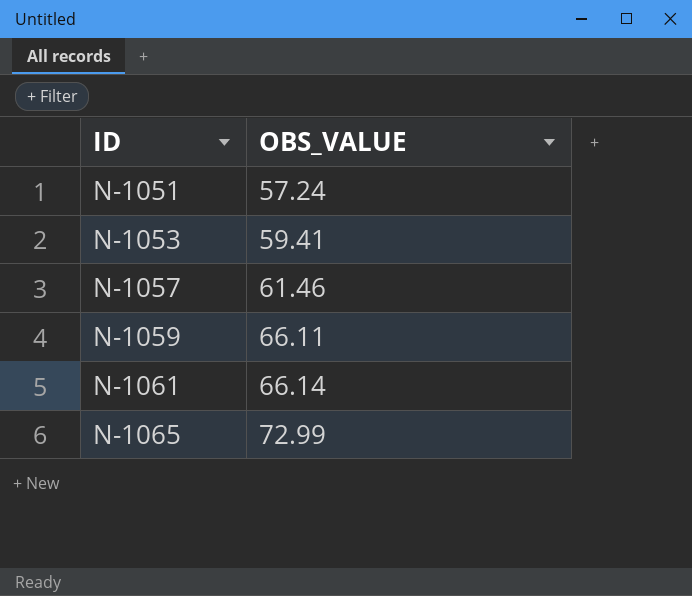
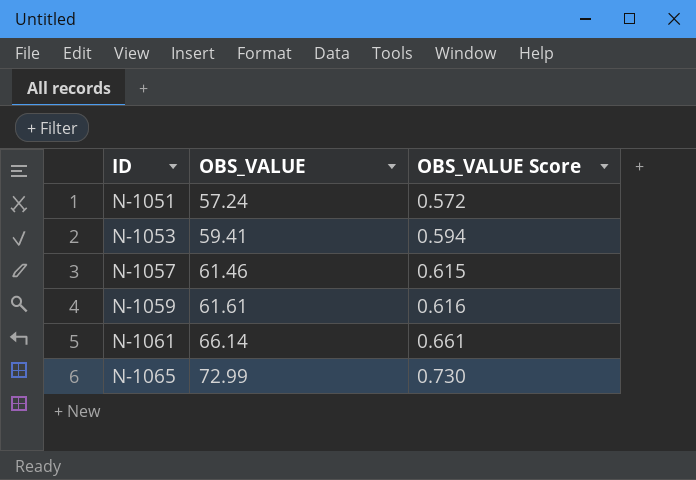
column OBS_VALUE Score | formula: none -> [OBS_VALUE] * 0.01
N-1059 | OBS_VALUE: 66.11 -> 61.61

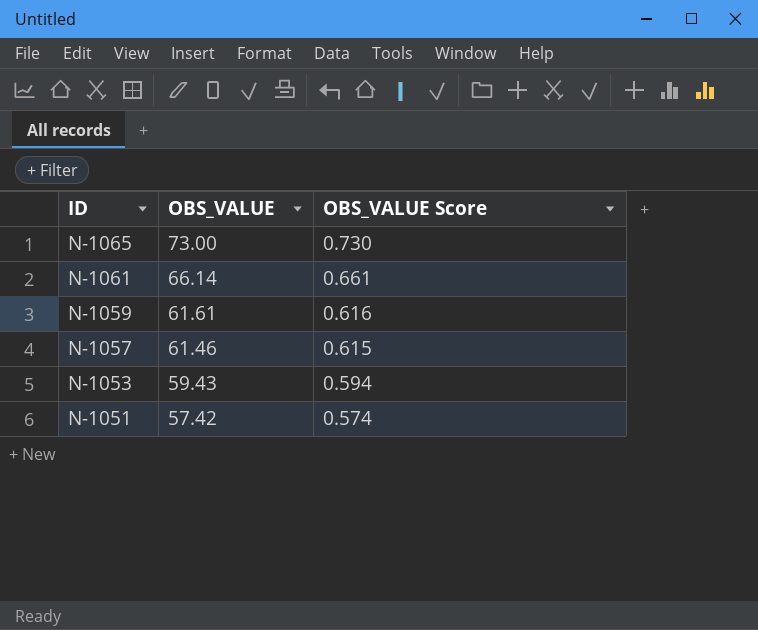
row order: ID ascending -> ID descending
N-1065 | OBS_VALUE: 72.99 -> 73.00
N-1053 | OBS_VALUE: 59.41 -> 59.43
N-1051 | OBS_VALUE: 57.24 -> 57.42
N-1051 | OBS_VALUE Score: 0.572 -> 0.574

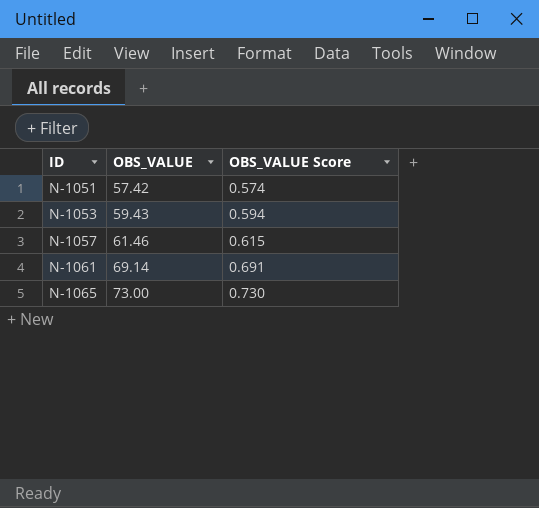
row order: ID descending -> ID ascending
row N-1059: 61.61 | 0.616 -> none
N-1061 | OBS_VALUE: 66.14 -> 69.14
N-1061 | OBS_VALUE Score: 0.661 -> 0.691

